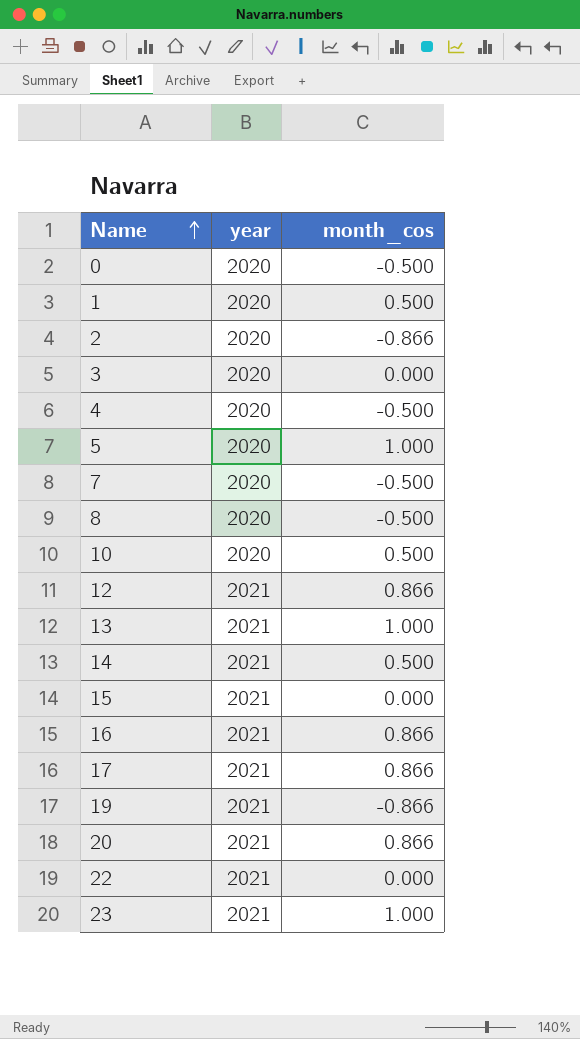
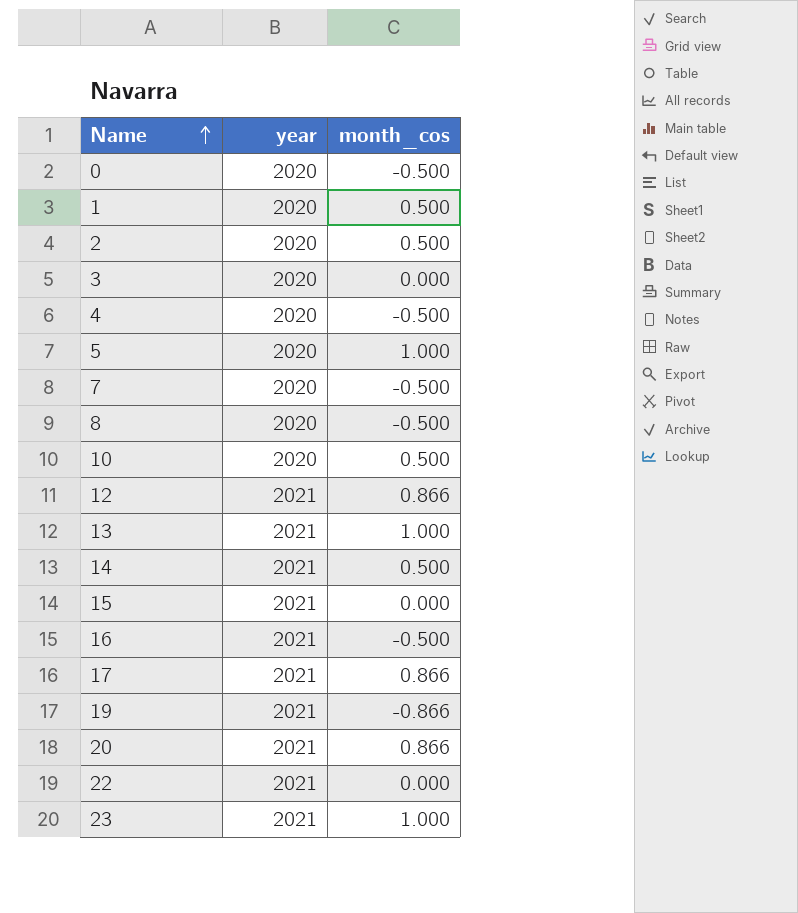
2 | month_cos: -0.866 -> 0.500
16 | month_cos: 0.866 -> -0.500

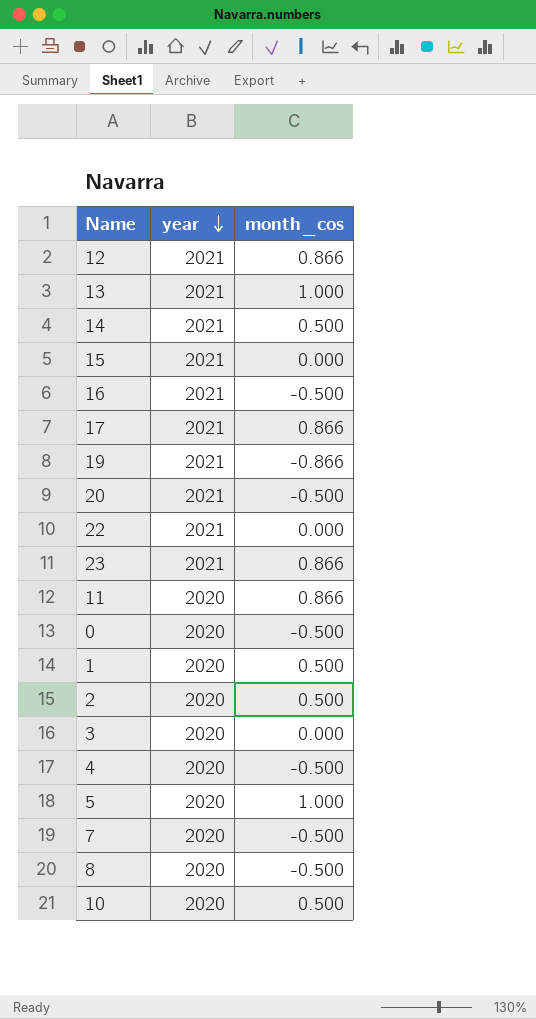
row order: Name ascending -> year descending
20 | month_cos: 0.866 -> -0.500
23 | month_cos: 1.000 -> 0.866
row 11: none -> 2020 | 0.866

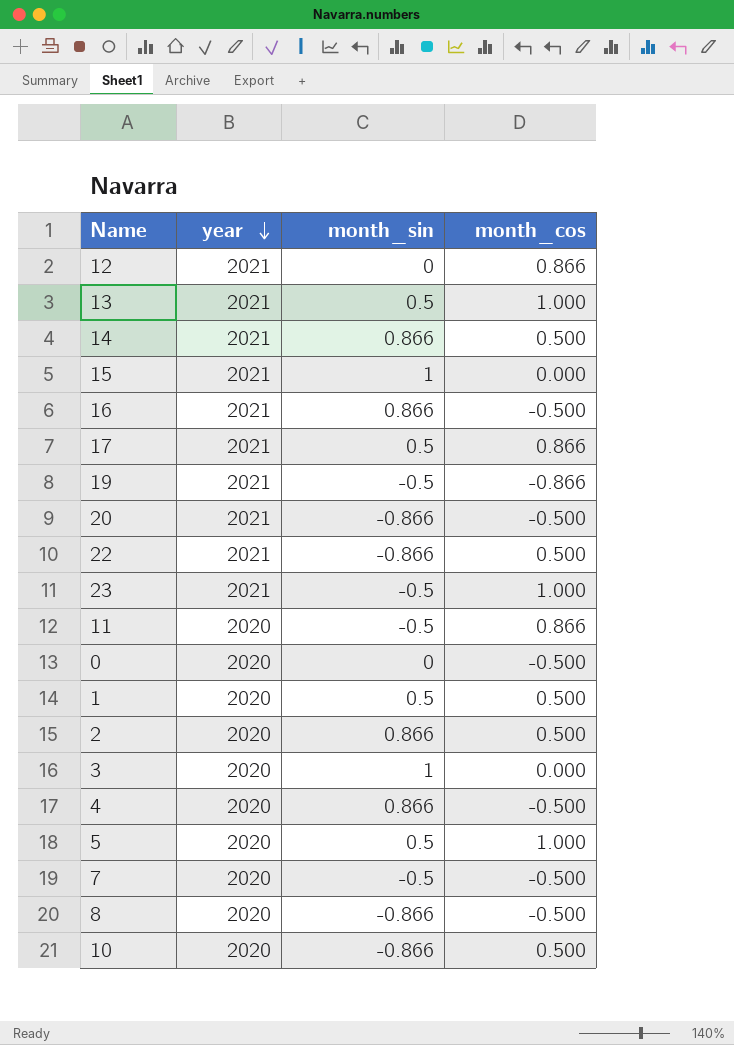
column month_sin | position: none -> 3
22 | month_cos: 0.000 -> 0.500
23 | month_cos: 0.866 -> 1.000

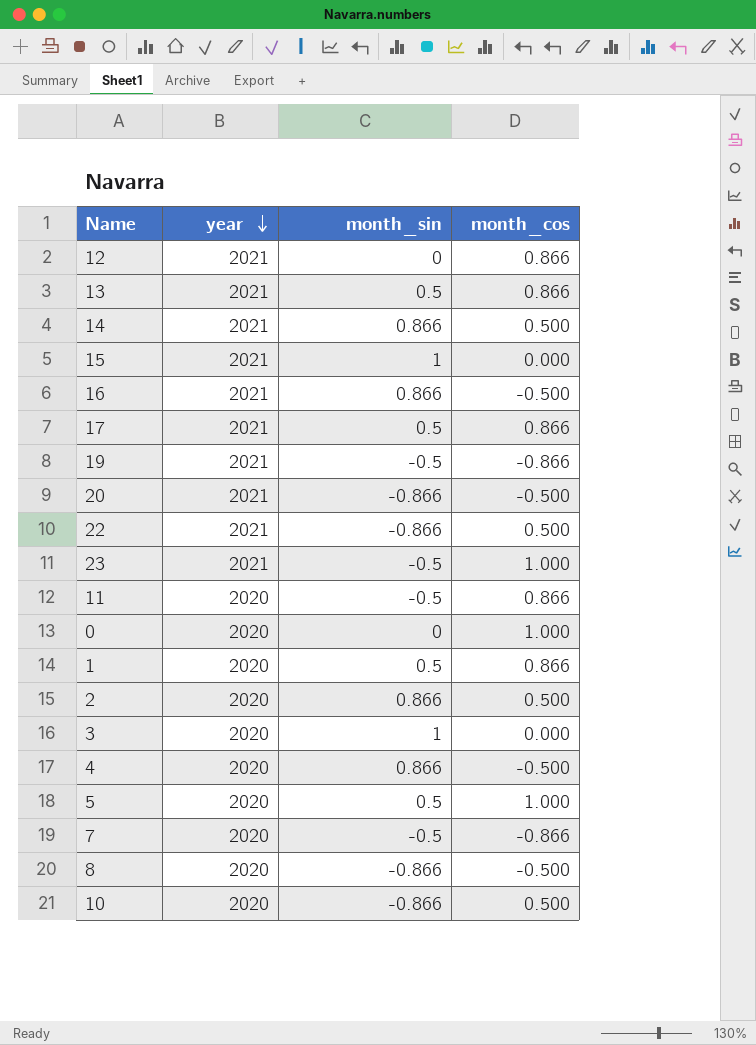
13 | month_cos: 1.000 -> 0.866
0 | month_cos: -0.500 -> 1.000
1 | month_cos: 0.500 -> 0.866
7 | month_cos: -0.500 -> -0.866

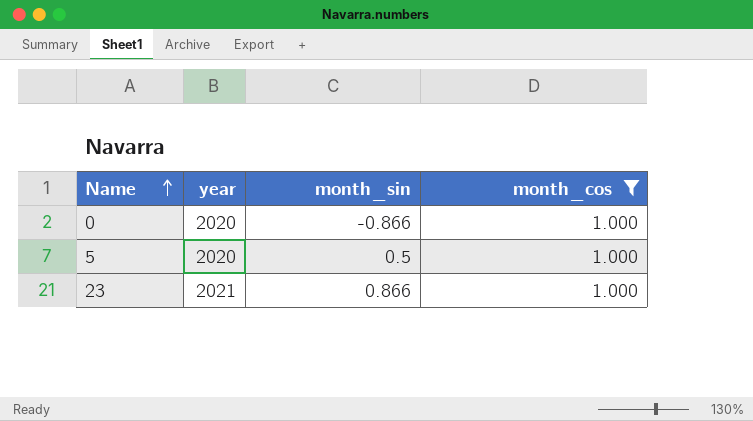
filter: none -> month_cos = 1.000
row order: year descending -> Name ascending
0 | month_sin: 0 -> -0.866
23 | month_sin: -0.5 -> 0.866

